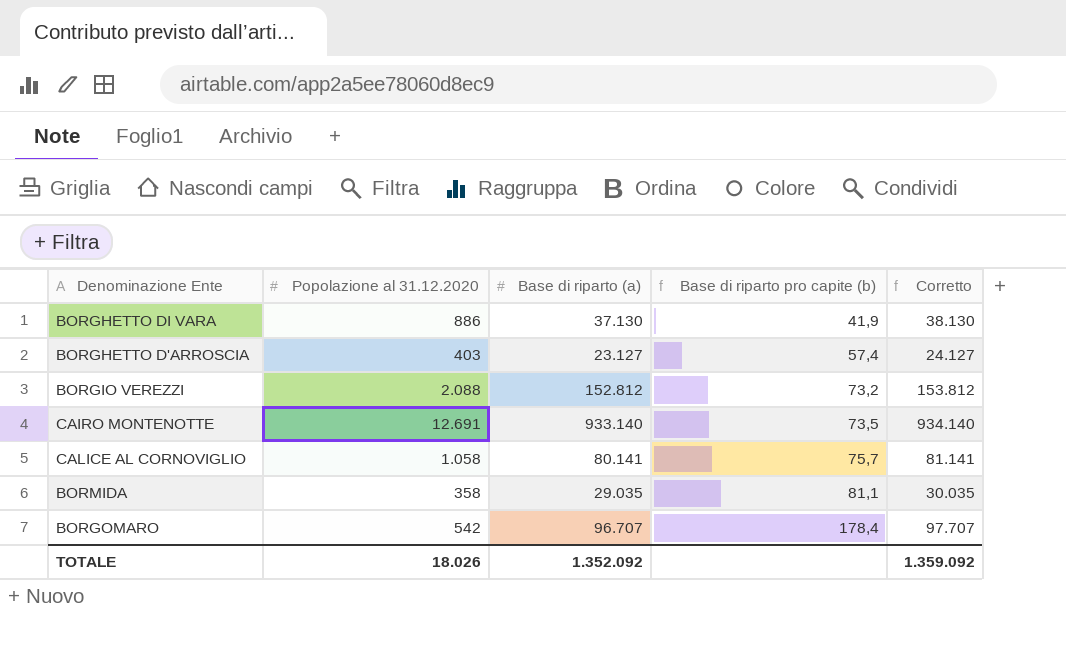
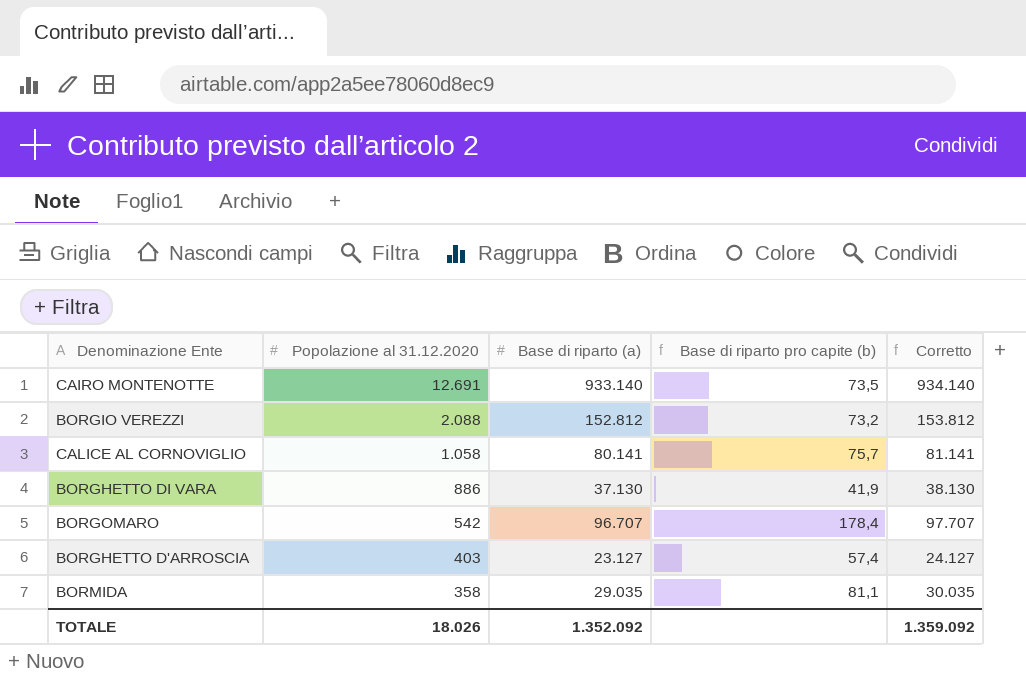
row order: Base di riparto pro capite (b) ascending -> Popolazione al 31.12.2020 descending

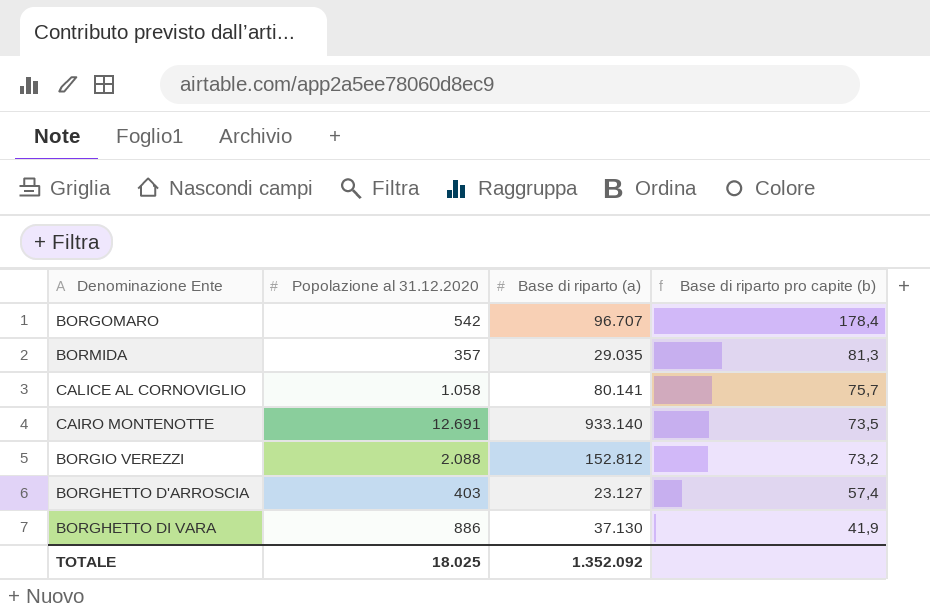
row order: Popolazione al 31.12.2020 descending -> Base di riparto pro capite (b) descending
column Corretto | formula: [Base di riparto (a)] + 1000 -> none
BORMIDA | Popolazione al 31.12.2020: 358 -> 357
BORMIDA | Base di riparto pro capite (b): 81,1 -> 81,3
TOTALE | Popolazione al 31.12.2020: 18.026 -> 18.025

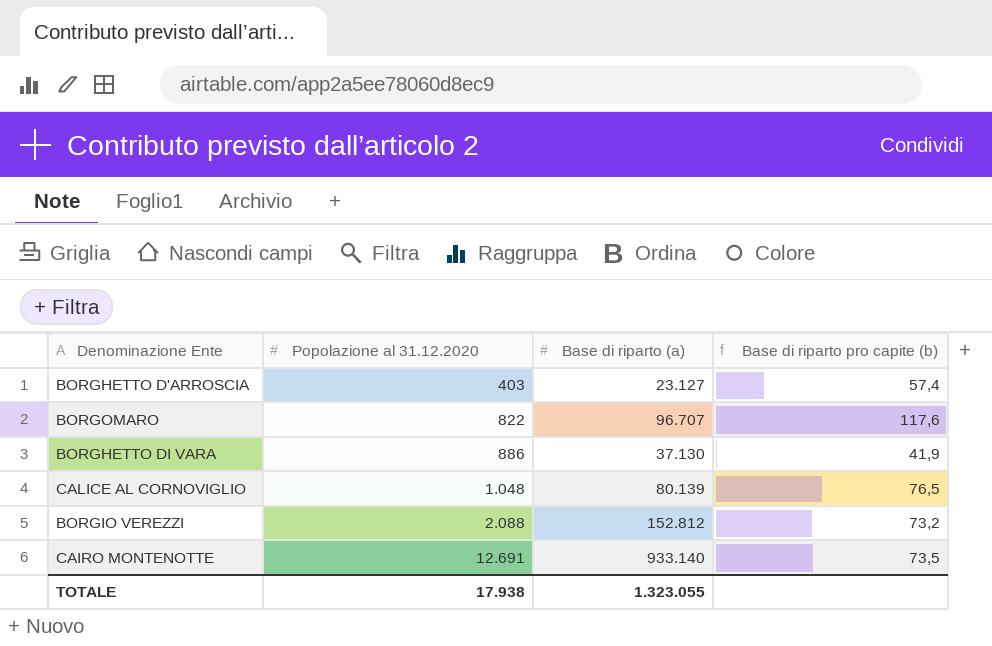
row order: Base di riparto pro capite (b) descending -> Popolazione al 31.12.2020 ascending
row BORMIDA: 357 | 29.035 | 81,3 -> none
BORGOMARO | Popolazione al 31.12.2020: 542 -> 822
BORGOMARO | Base di riparto pro capite (b): 178,4 -> 117,6
CALICE AL CORNOVIGLIO | Popolazione al 31.12.2020: 1.058 -> 1.048
CALICE AL CORNOVIGLIO | Base di riparto (a): 80.141 -> 80.139
CALICE AL CORNOVIGLIO | Base di riparto pro capite (b): 75,7 -> 76,5
TOTALE | Popolazione al 31.12.2020: 18.025 -> 17.938
TOTALE | Base di riparto (a): 1.352.092 -> 1.323.055

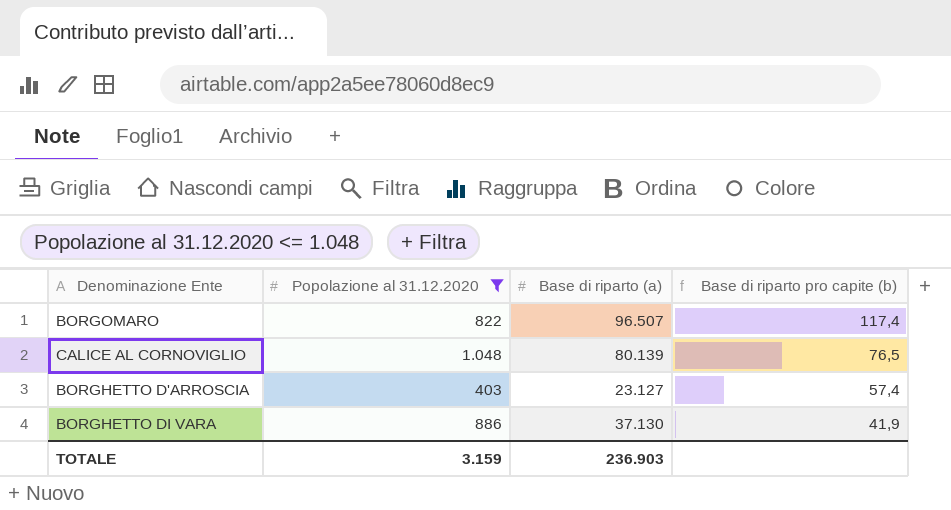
filter: none -> Popolazione al 31.12.2020 <= 1.048
row order: Popolazione al 31.12.2020 ascending -> Base di riparto pro capite (b) descending
BORGOMARO | Base di riparto (a): 96.707 -> 96.507
BORGOMARO | Base di riparto pro capite (b): 117,6 -> 117,4
TOTALE | Popolazione al 31.12.2020: 17.938 -> 3.159
TOTALE | Base di riparto (a): 1.323.055 -> 236.903

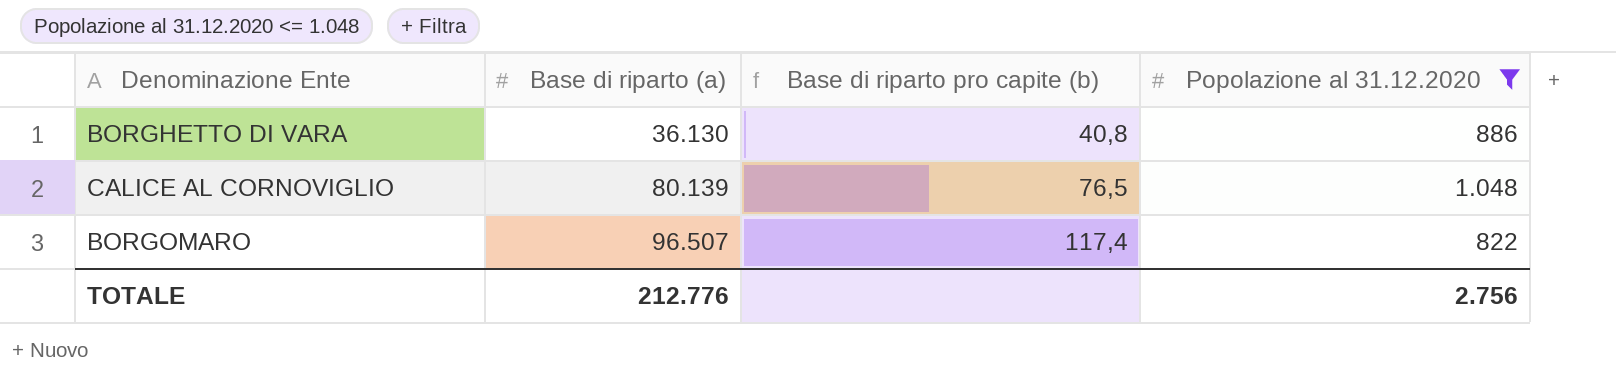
row order: Base di riparto pro capite (b) descending -> Base di riparto (a) ascending
column Popolazione al 31.12.2020 | position: 2 -> 4
row BORGHETTO D'ARROSCIA: 403 | 23.127 | 57,4 -> none
BORGHETTO DI VARA | Base di riparto (a): 37.130 -> 36.130
BORGHETTO DI VARA | Base di riparto pro capite (b): 41,9 -> 40,8
TOTALE | Base di riparto (a): 236.903 -> 212.776
TOTALE | Popolazione al 31.12.2020: 3.159 -> 2.756

